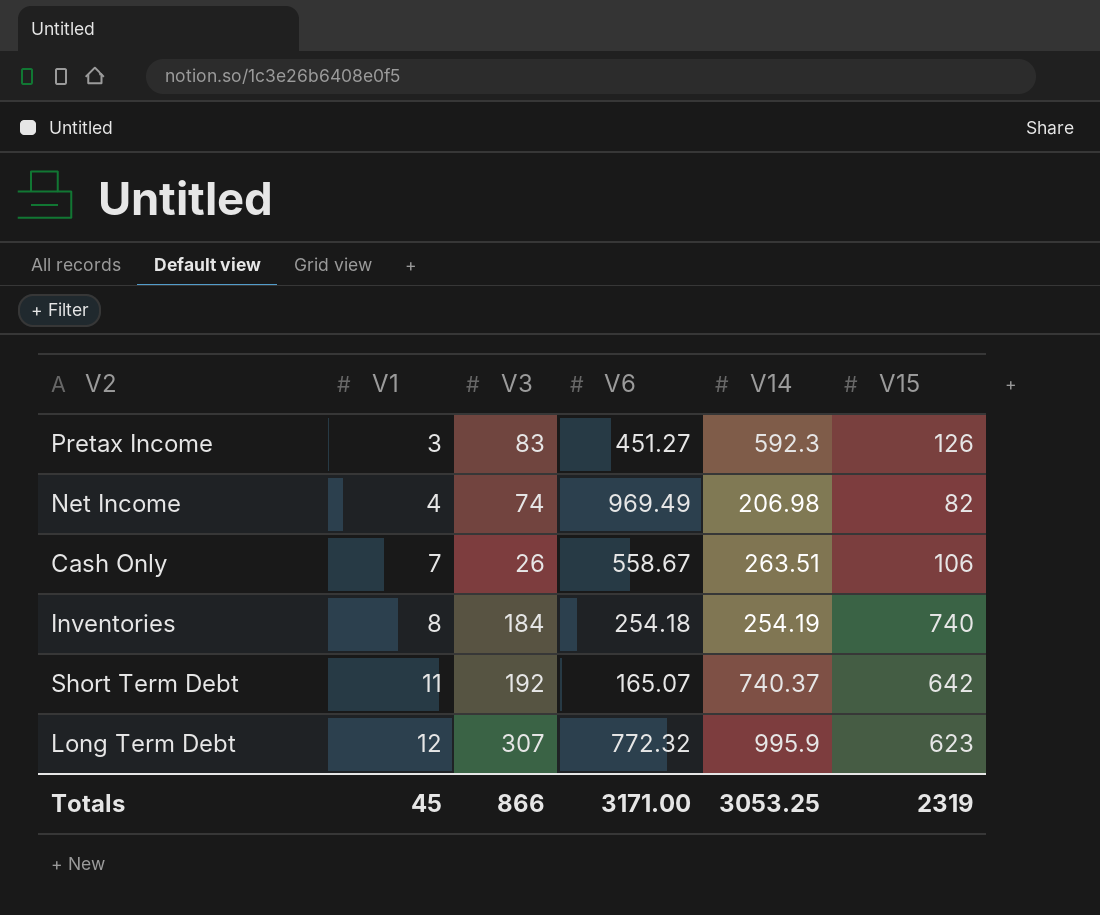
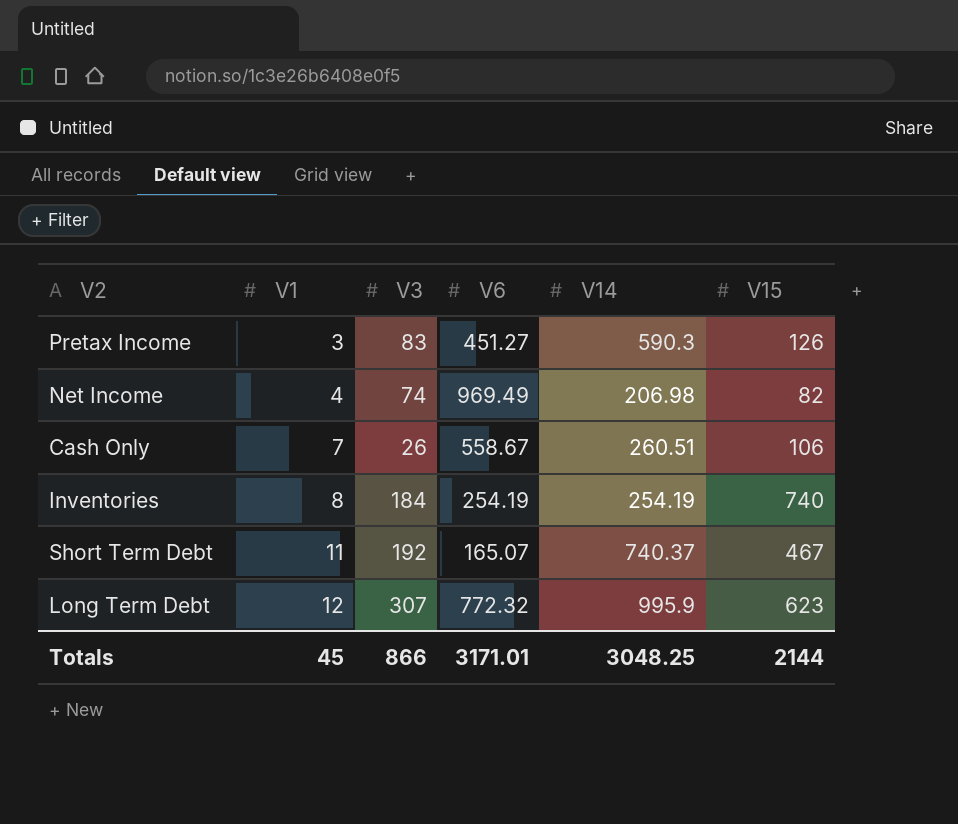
Pretax Income | V14: 592.3 -> 590.3
Cash Only | V14: 263.51 -> 260.51
Inventories | V6: 254.18 -> 254.19
Short Term Debt | V15: 642 -> 467
Totals | V6: 3171.00 -> 3171.01
Totals | V14: 3053.25 -> 3048.25
Totals | V15: 2319 -> 2144

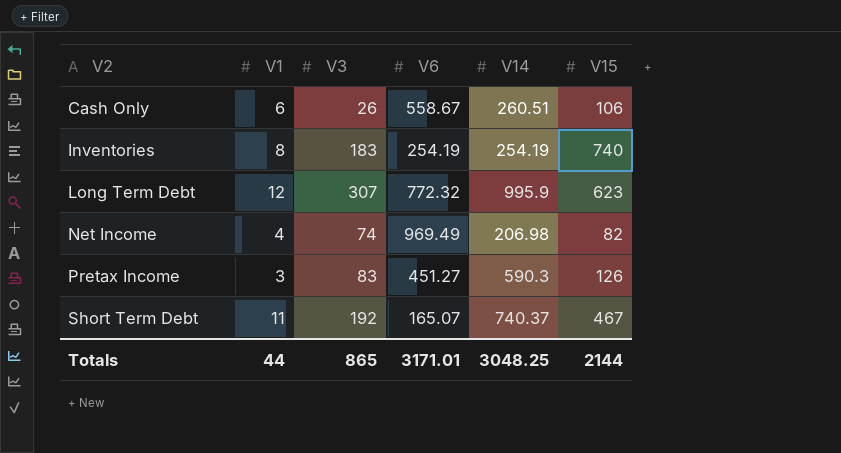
row order: V1 ascending -> V2 ascending
Cash Only | V1: 7 -> 6
Inventories | V3: 184 -> 183
Totals | V1: 45 -> 44
Totals | V3: 866 -> 865

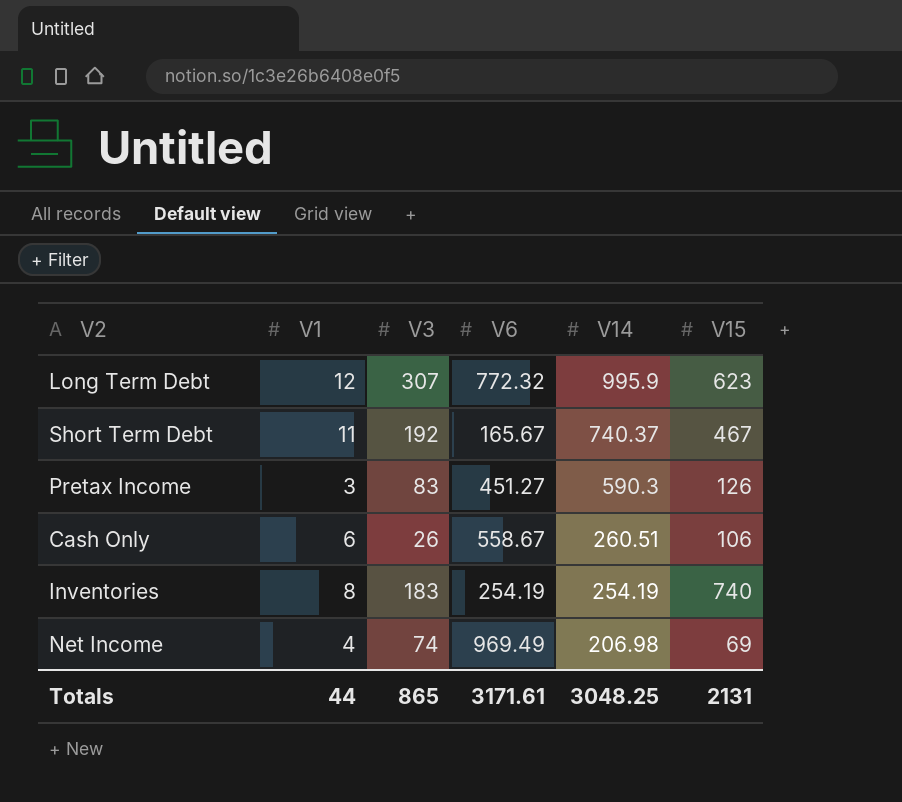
row order: V2 ascending -> V14 descending
Short Term Debt | V6: 165.07 -> 165.67
Net Income | V15: 82 -> 69
Totals | V6: 3171.01 -> 3171.61
Totals | V15: 2144 -> 2131

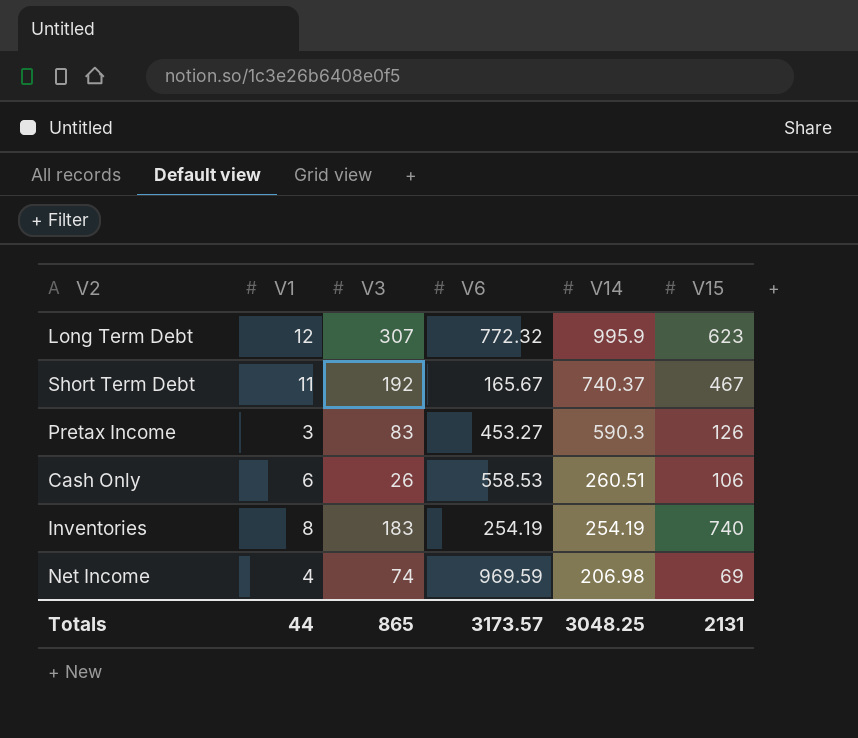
Pretax Income | V6: 451.27 -> 453.27
Cash Only | V6: 558.67 -> 558.53
Net Income | V6: 969.49 -> 969.59
Totals | V6: 3171.61 -> 3173.57

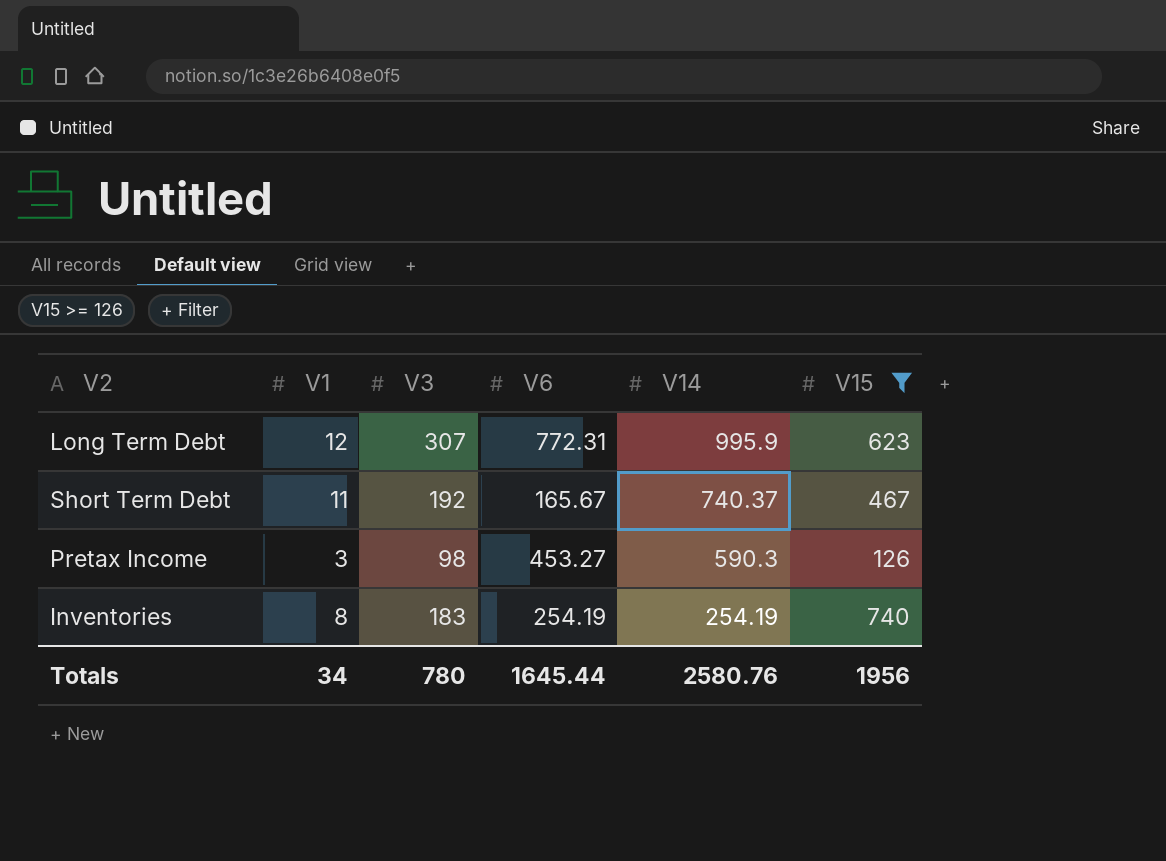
filter: none -> V15 >= 126
Long Term Debt | V6: 772.32 -> 772.31
Pretax Income | V3: 83 -> 98
Totals | V1: 44 -> 34
Totals | V3: 865 -> 780
Totals | V6: 3173.57 -> 1645.44
Totals | V14: 3048.25 -> 2580.76
Totals | V15: 2131 -> 1956

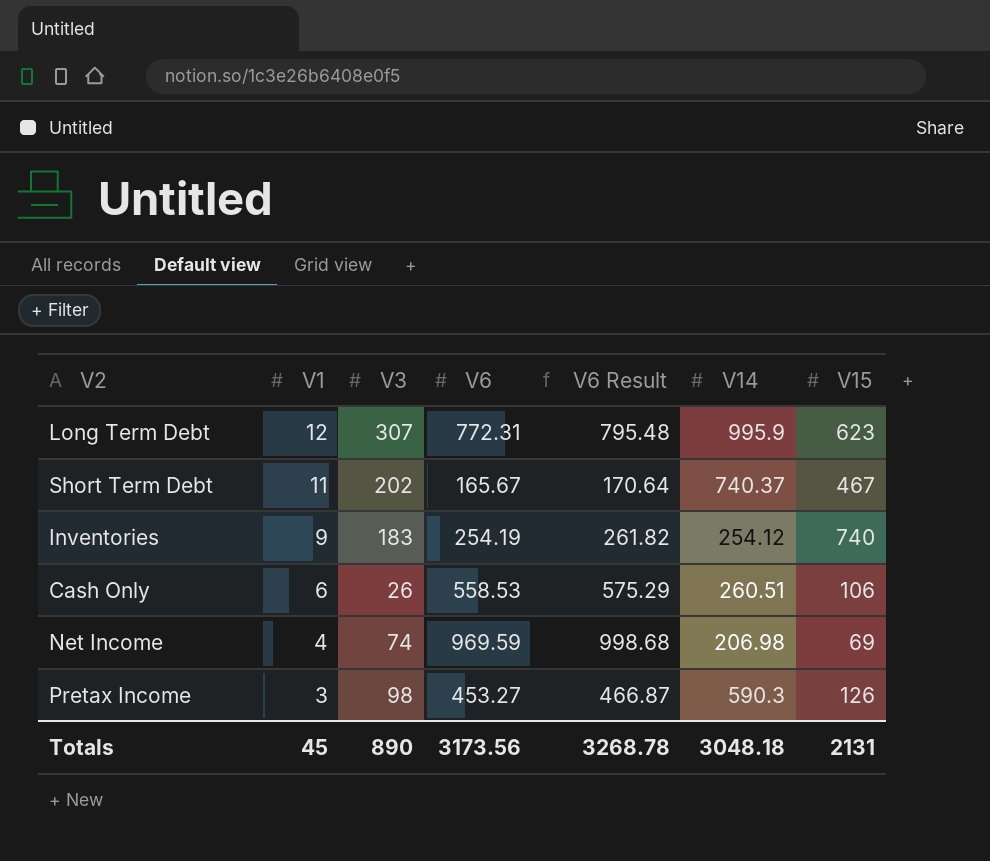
filter: V15 >= 126 -> none
row order: V14 descending -> V1 descending
column V6 Result | formula: none -> [V6] * 1.03
Short Term Debt | V3: 192 -> 202
Inventories | V1: 8 -> 9
Inventories | V14: 254.19 -> 254.12
Totals | V1: 34 -> 45
Totals | V3: 780 -> 890
Totals | V6: 1645.44 -> 3173.56
Totals | V14: 2580.76 -> 3048.18
Totals | V15: 1956 -> 2131

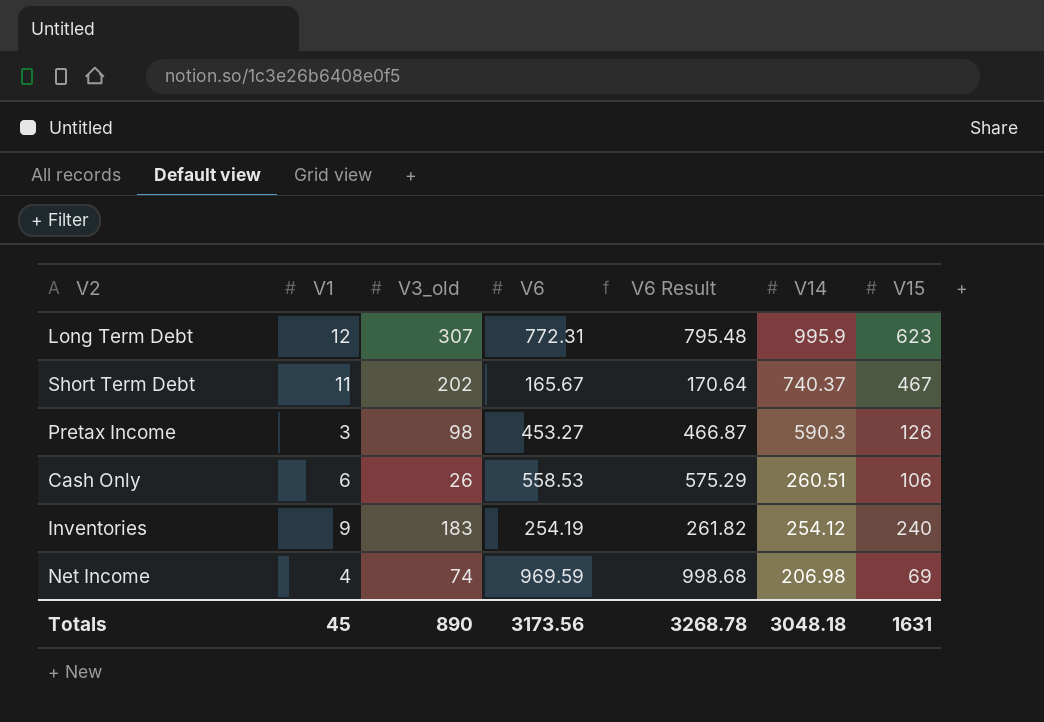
row order: V1 descending -> V14 descending
column name: V3 -> V3_old
Inventories | V15: 740 -> 240
Totals | V15: 2131 -> 1631

